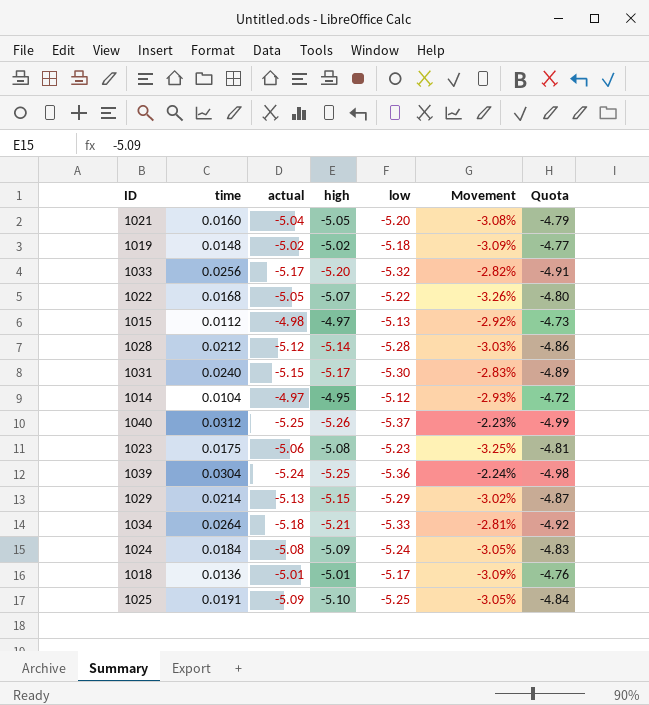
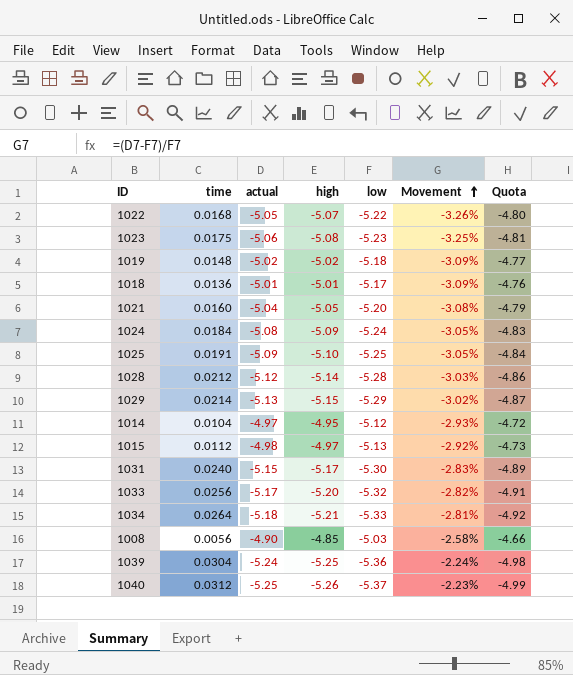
row order: none -> Movement ascending
row 1008: none -> 0.0056 | -4.90 | -4.85 | -5.03 | -2.58% | -4.66

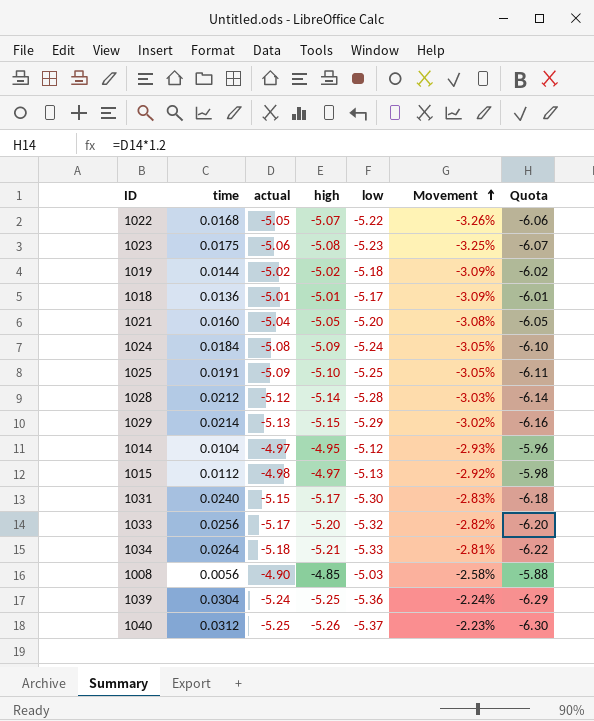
column Quota | formula: [actual] * 0.95 -> [actual] * 1.2
1019 | time: 0.0148 -> 0.0144

